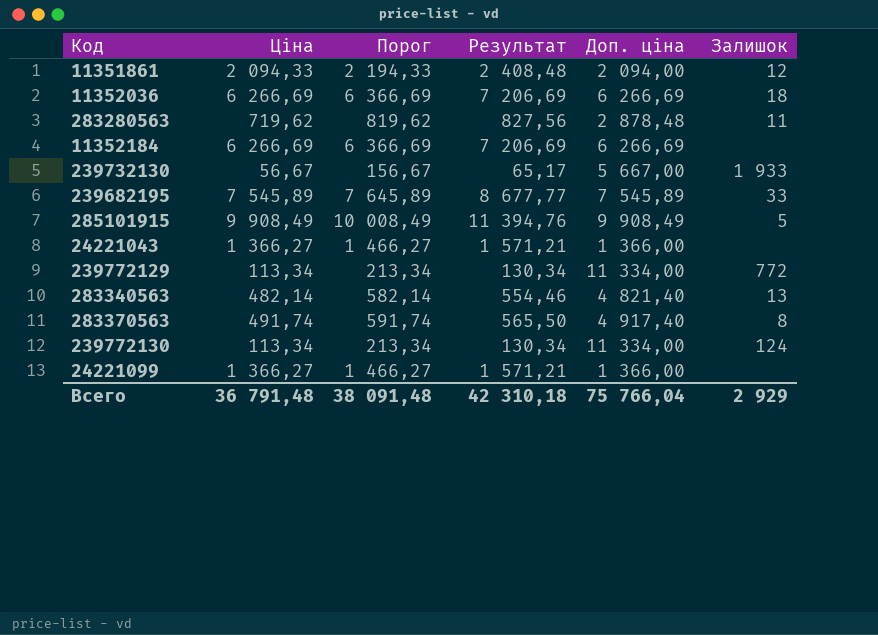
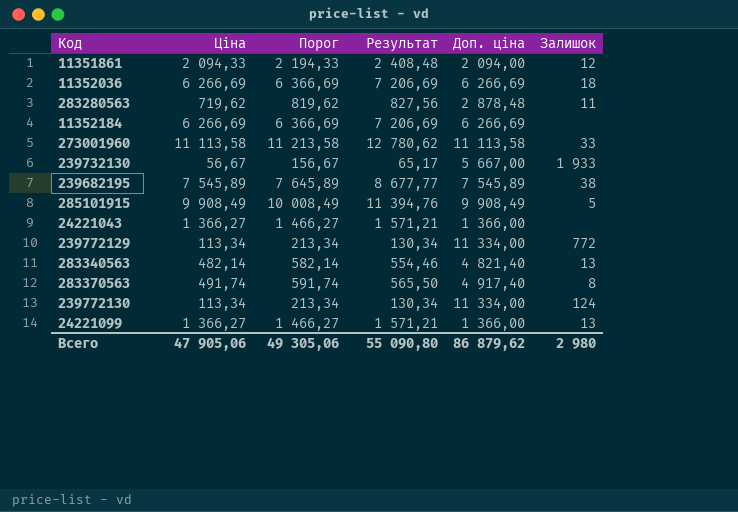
row 273001960: none -> 11 113,58 | 11 213,58 | 12 780,62 | 11 113,58 | 33
239682195 | Залишок: 33 -> 38
24221099 | Залишок: none -> 13
Всего | Ціна: 36 791,48 -> 47 905,06
Всего | Порог: 38 091,48 -> 49 305,06
Всего | Результат: 42 310,18 -> 55 090,80
Всего | Доп. ціна: 75 766,04 -> 86 879,62
Всего | Залишок: 2 929 -> 2 980

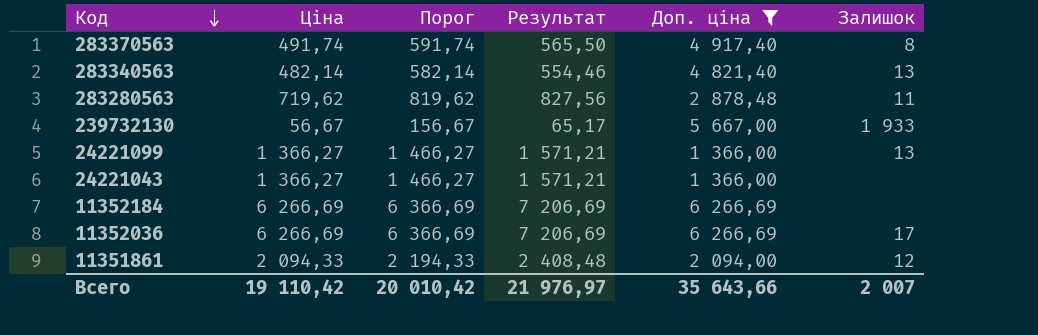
filter: none -> Доп. ціна <= 6 266,69
row order: none -> Код descending
11352036 | Залишок: 18 -> 17
Всего | Ціна: 47 905,06 -> 19 110,42
Всего | Порог: 49 305,06 -> 20 010,42
Всего | Результат: 55 090,80 -> 21 976,97
Всего | Доп. ціна: 86 879,62 -> 35 643,66
Всего | Залишок: 2 980 -> 2 007

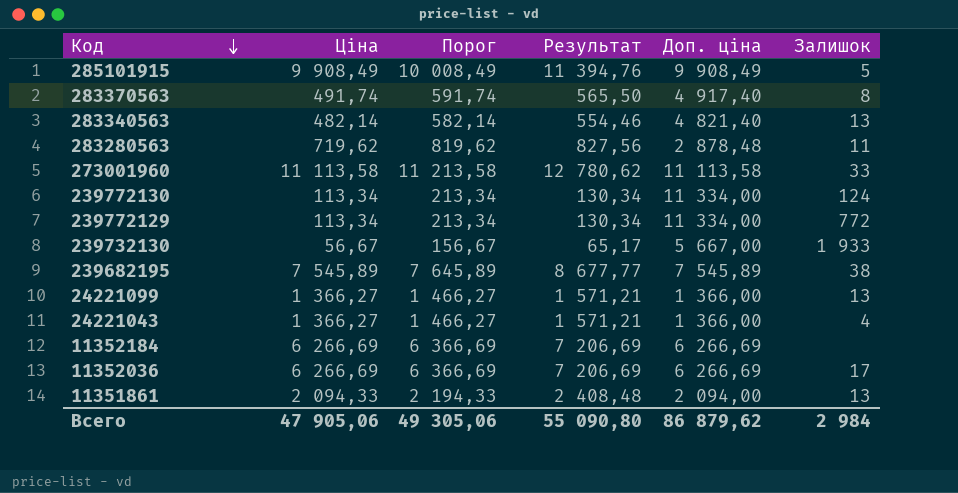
filter: Доп. ціна <= 6 266,69 -> none
24221043 | Залишок: none -> 4
11351861 | Залишок: 12 -> 13
Всего | Ціна: 19 110,42 -> 47 905,06
Всего | Порог: 20 010,42 -> 49 305,06
Всего | Результат: 21 976,97 -> 55 090,80
Всего | Доп. ціна: 35 643,66 -> 86 879,62
Всего | Залишок: 2 007 -> 2 984

